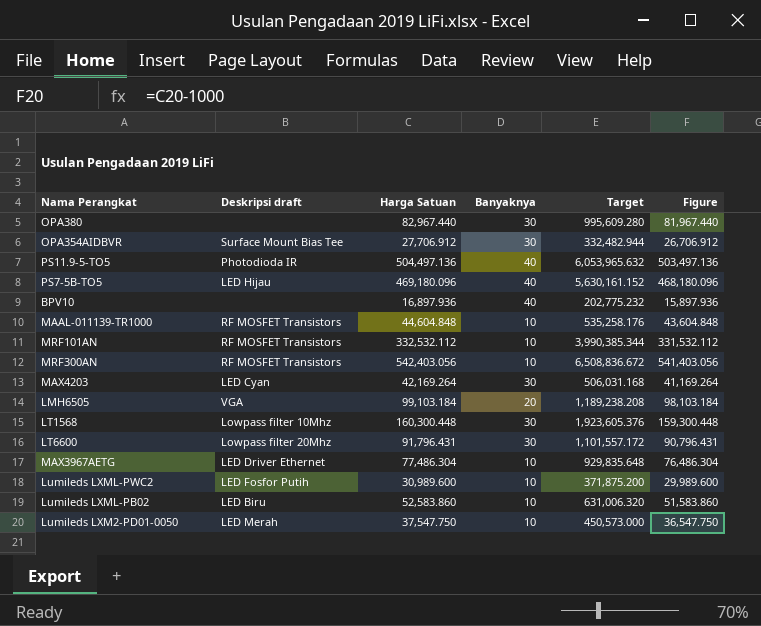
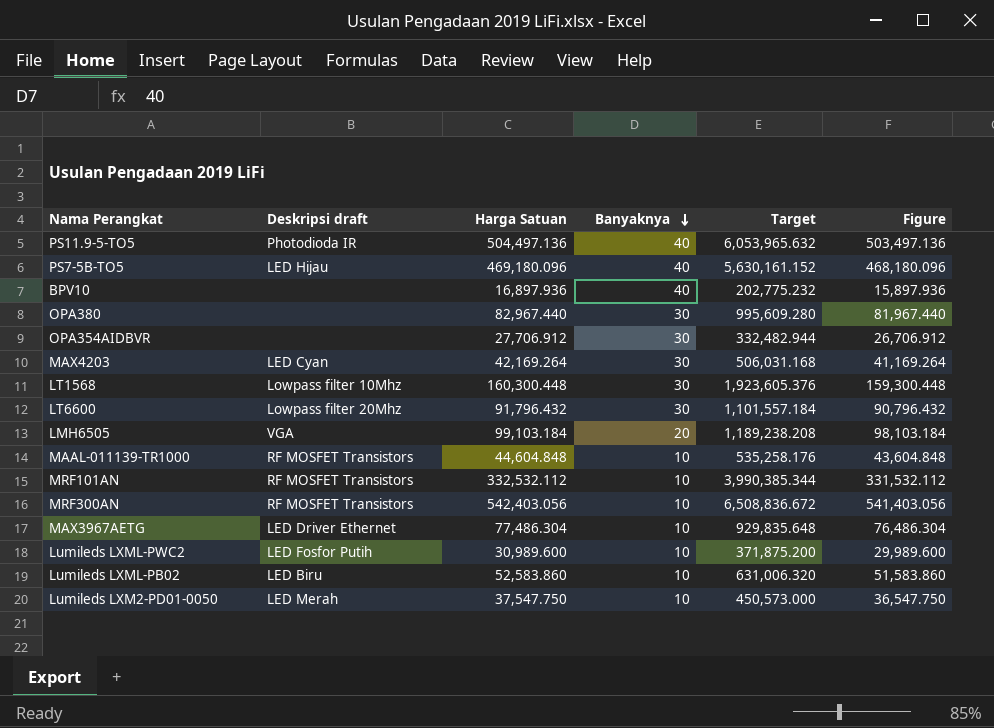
row order: none -> Banyaknya descending
OPA354AIDBVR | Deskripsi draft: Surface Mount Bias Tee -> none
LT6600 | Harga Satuan: 91,796.431 -> 91,796.432
LT6600 | Target: 1,101,557.172 -> 1,101,557.184
LT6600 | Figure: 90,796.431 -> 90,796.432

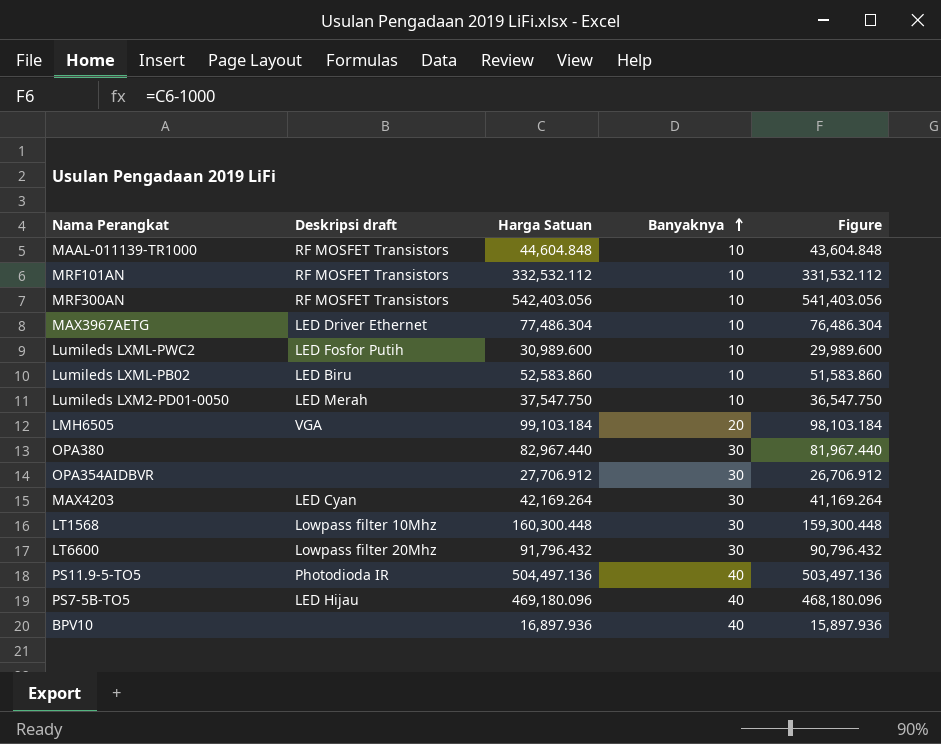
row order: Banyaknya descending -> Banyaknya ascending
column Target | formula: [Harga Satuan] * 12 -> none

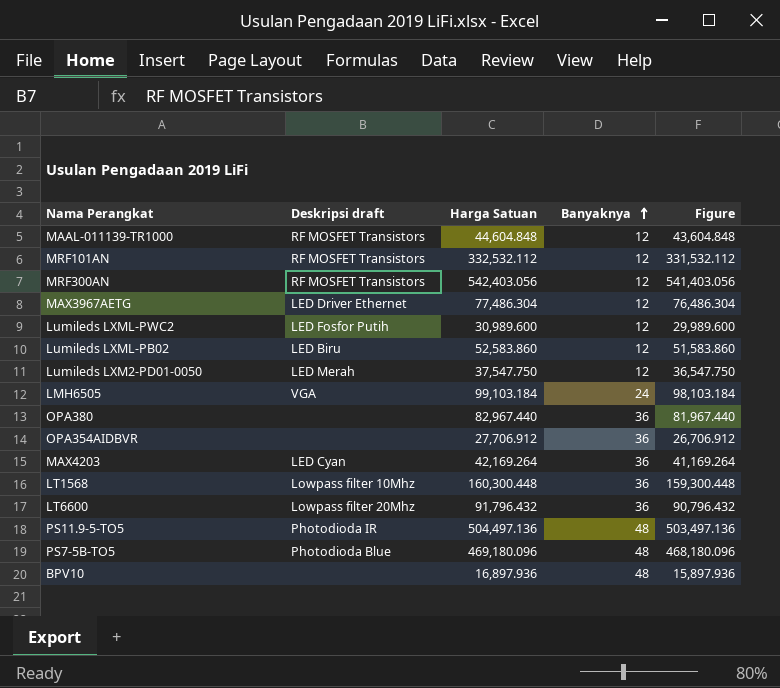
MAAL-011139-TR1000 | Banyaknya: 10 -> 12
MRF101AN | Banyaknya: 10 -> 12
MRF300AN | Banyaknya: 10 -> 12
MAX3967AETG | Banyaknya: 10 -> 12
Lumileds LXML-PWC2 | Banyaknya: 10 -> 12
Lumileds LXML-PB02 | Banyaknya: 10 -> 12
Lumileds LXM2-PD01-0050 | Banyaknya: 10 -> 12
LMH6505 | Banyaknya: 20 -> 24
OPA380 | Banyaknya: 30 -> 36
OPA354AIDBVR | Banyaknya: 30 -> 36
MAX4203 | Banyaknya: 30 -> 36
LT1568 | Banyaknya: 30 -> 36
LT6600 | Banyaknya: 30 -> 36
PS11.9-5-TO5 | Banyaknya: 40 -> 48
PS7-5B-TO5 | Deskripsi draft: LED Hijau -> Photodioda Blue
PS7-5B-TO5 | Banyaknya: 40 -> 48
BPV10 | Banyaknya: 40 -> 48

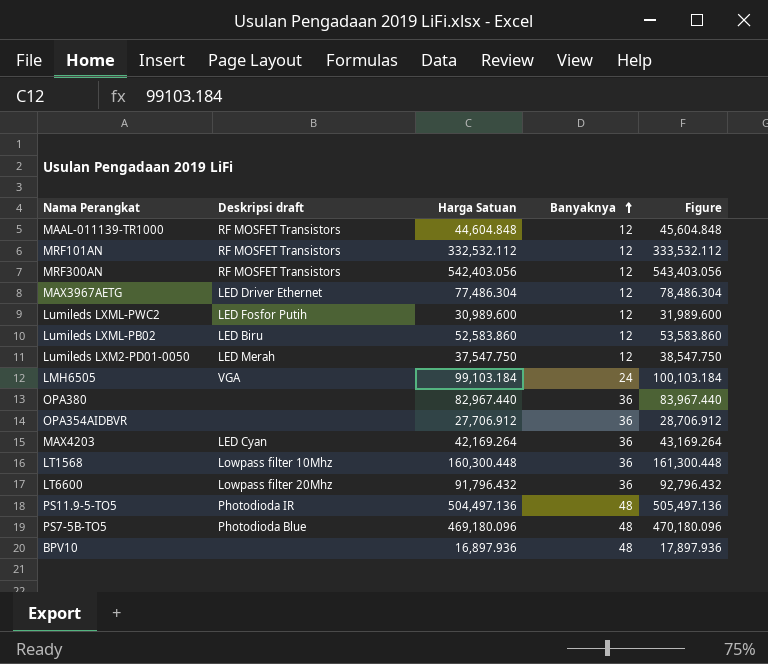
column Figure | formula: [Harga Satuan] - 1000 -> [Harga Satuan] + 1000

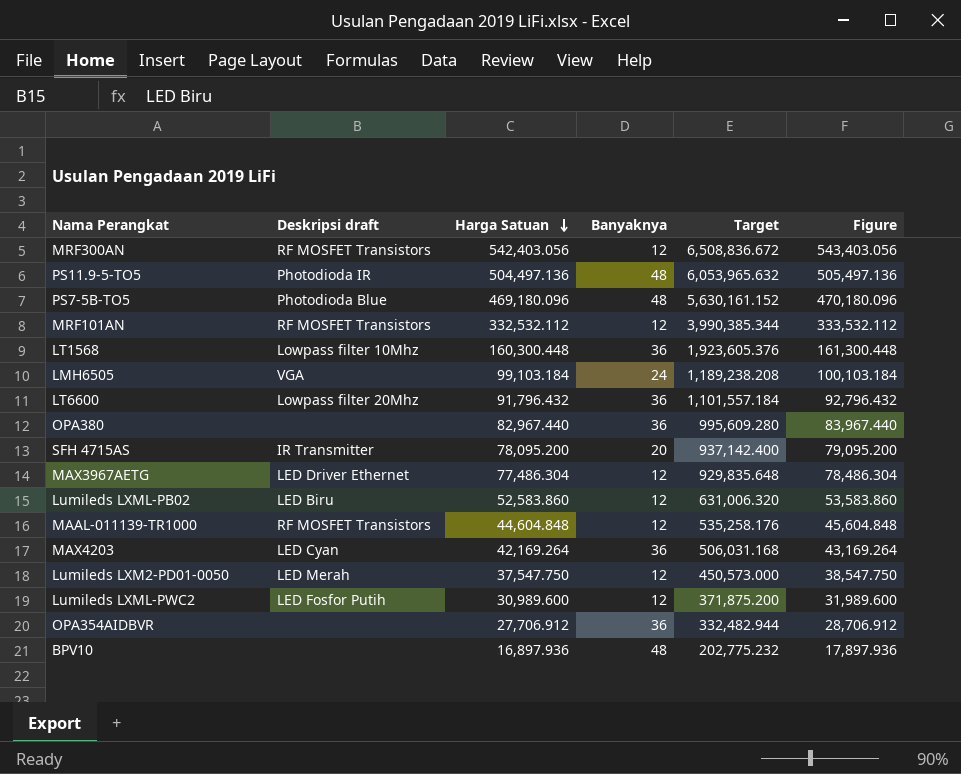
row order: Banyaknya ascending -> Harga Satuan descending
column Target | formula: none -> [Harga Satuan] * 12
row SFH 4715AS: none -> IR Transmitter | 78,095.200 | 20 | 937,142.400 | 79,095.200

